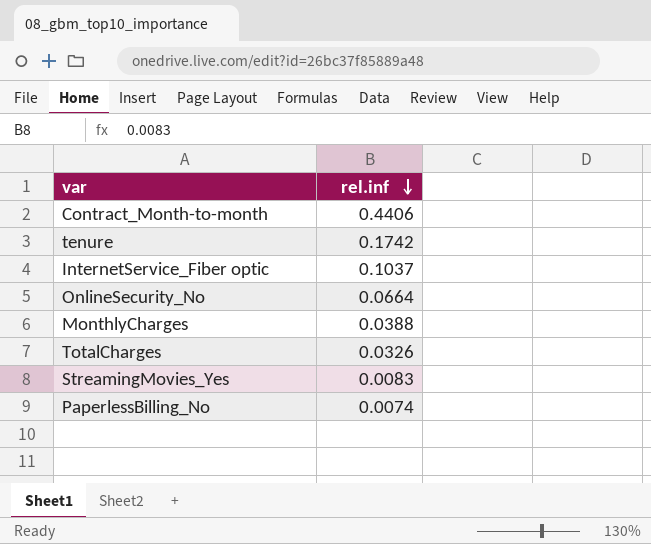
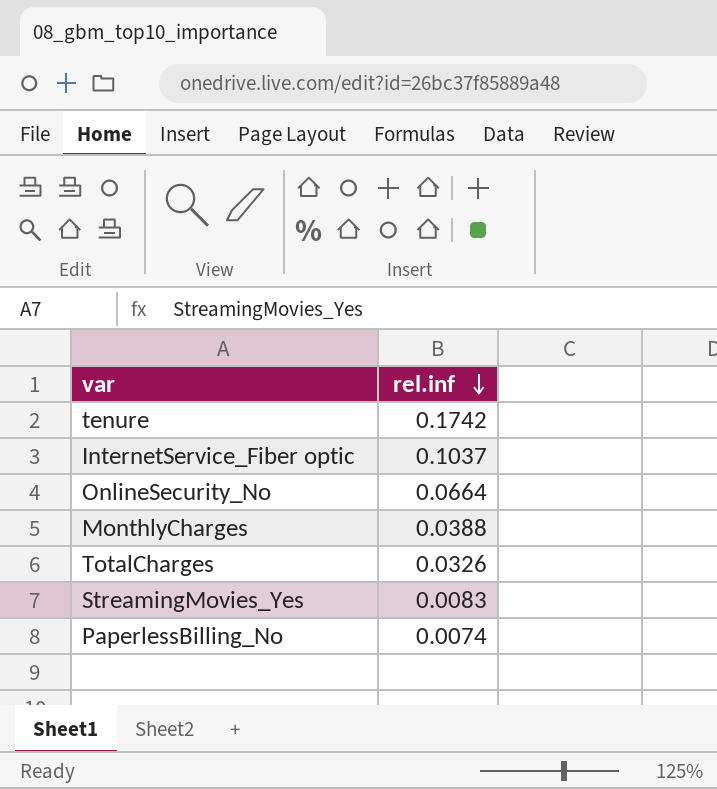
row Contract_Month-to-month: 0.4406 -> none

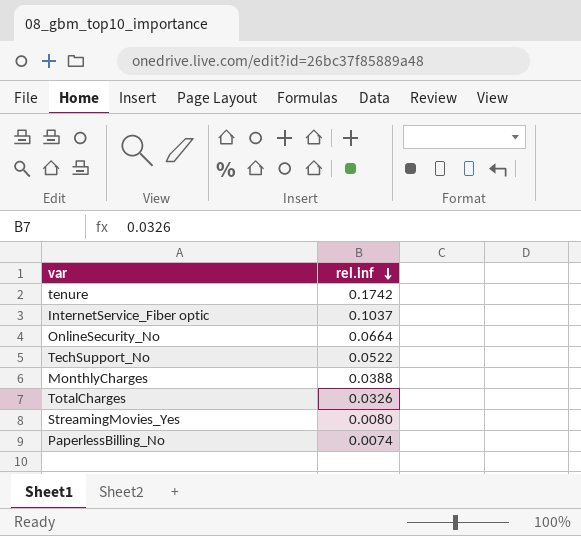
row TechSupport_No: none -> 0.0522
StreamingMovies_Yes | rel.inf: 0.0083 -> 0.0080

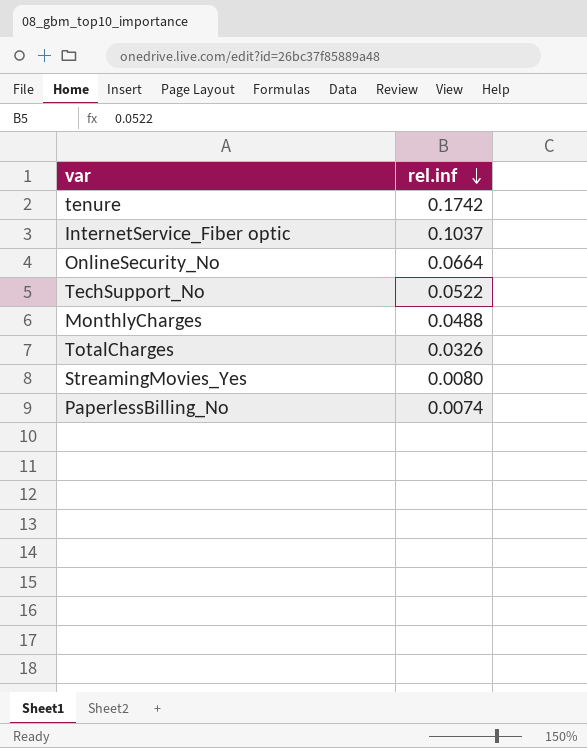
MonthlyCharges | rel.inf: 0.0388 -> 0.0488

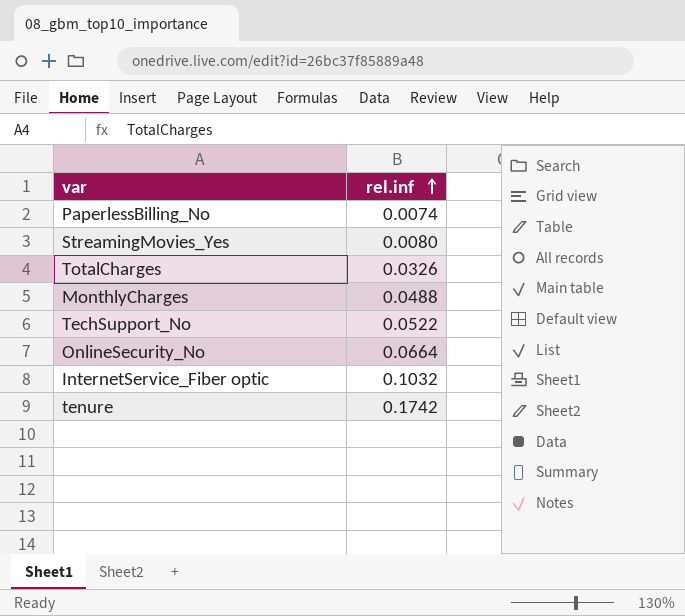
row order: rel.inf descending -> rel.inf ascending
InternetService_Fiber optic | rel.inf: 0.1037 -> 0.1032

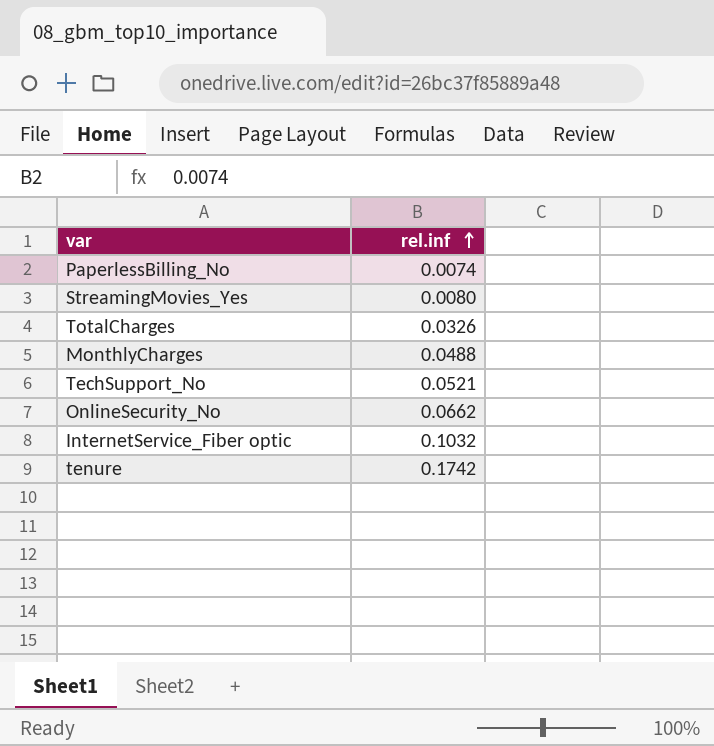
TechSupport_No | rel.inf: 0.0522 -> 0.0521
OnlineSecurity_No | rel.inf: 0.0664 -> 0.0662

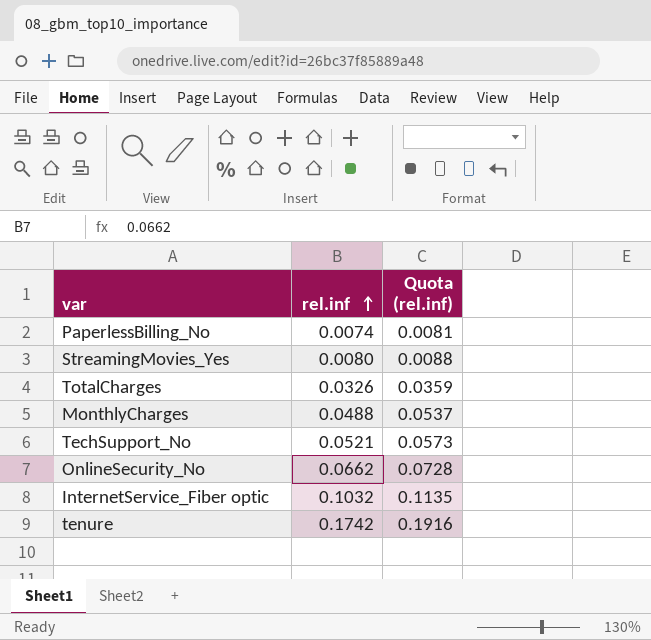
column Quota (rel.inf) | formula: none -> [rel.inf] * 1.1

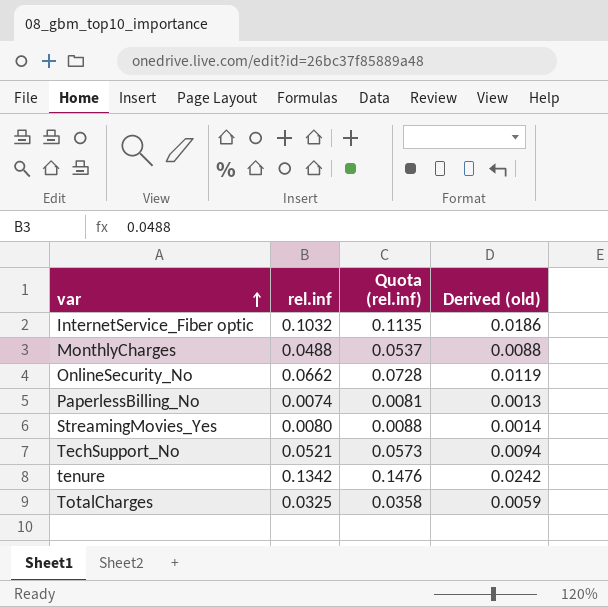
row order: rel.inf ascending -> var ascending
column Derived (old) | formula: none -> [rel.inf] * 0.18
tenure | rel.inf: 0.1742 -> 0.1342
tenure | Quota (rel.inf): 0.1916 -> 0.1476
TotalCharges | rel.inf: 0.0326 -> 0.0325
TotalCharges | Quota (rel.inf): 0.0359 -> 0.0358

